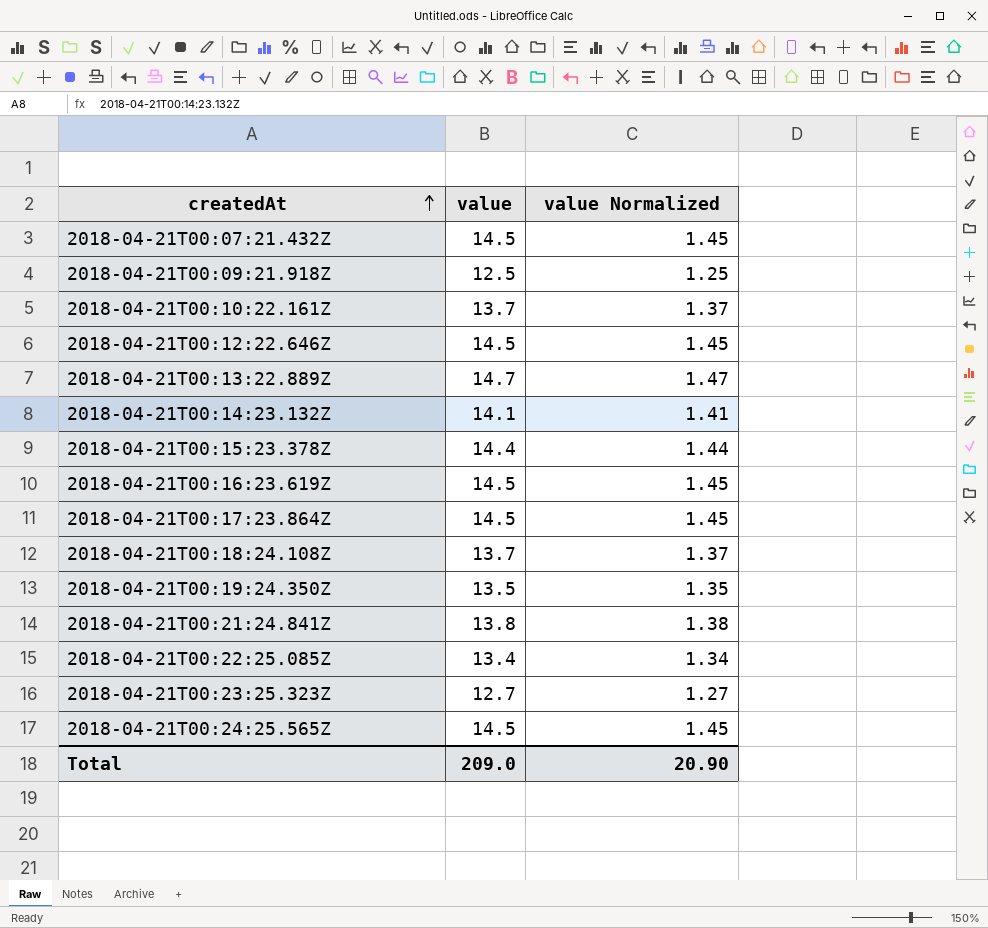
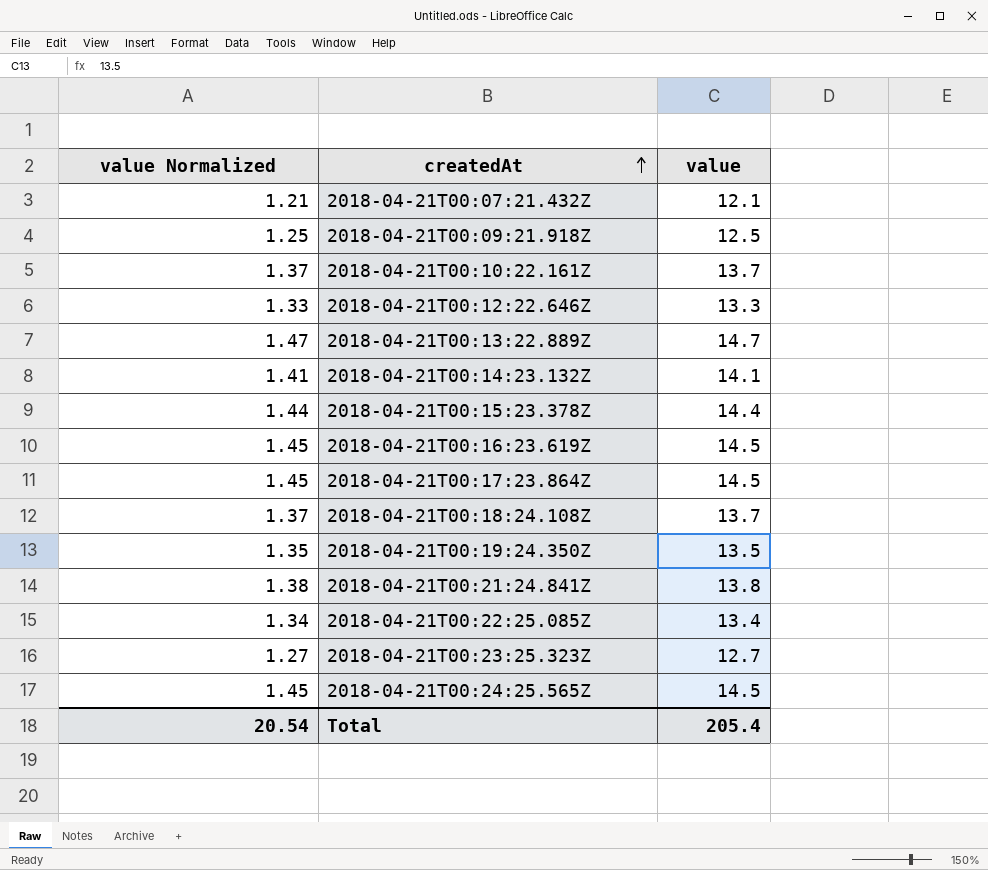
column value Normalized | position: 3 -> 1
2018-04-21T00:07:21.432Z | value Normalized: 1.45 -> 1.21
2018-04-21T00:07:21.432Z | value: 14.5 -> 12.1
2018-04-21T00:12:22.646Z | value Normalized: 1.45 -> 1.33
2018-04-21T00:12:22.646Z | value: 14.5 -> 13.3
Total | value Normalized: 20.90 -> 20.54
Total | value: 209.0 -> 205.4

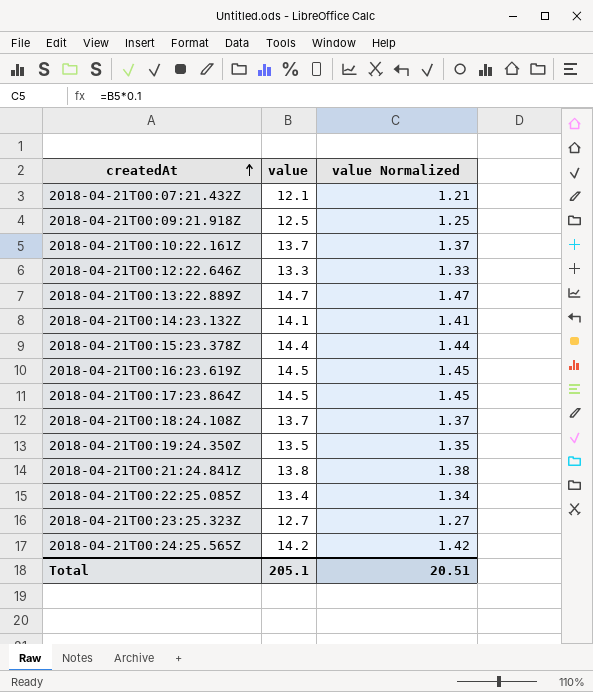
column value Normalized | position: 1 -> 3
2018-04-21T00:24:25.565Z | value: 14.5 -> 14.2
2018-04-21T00:24:25.565Z | value Normalized: 1.45 -> 1.42
Total | value: 205.4 -> 205.1
Total | value Normalized: 20.54 -> 20.51

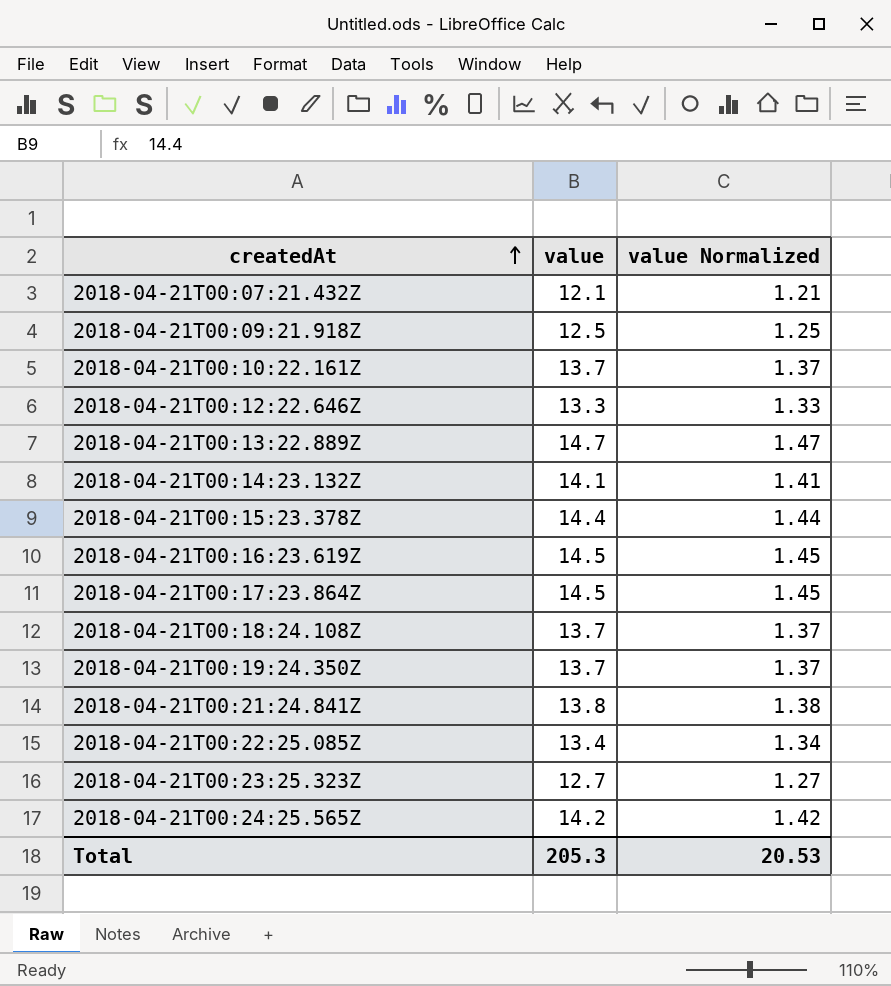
2018-04-21T00:19:24.350Z | value: 13.5 -> 13.7
2018-04-21T00:19:24.350Z | value Normalized: 1.35 -> 1.37
Total | value: 205.1 -> 205.3
Total | value Normalized: 20.51 -> 20.53

